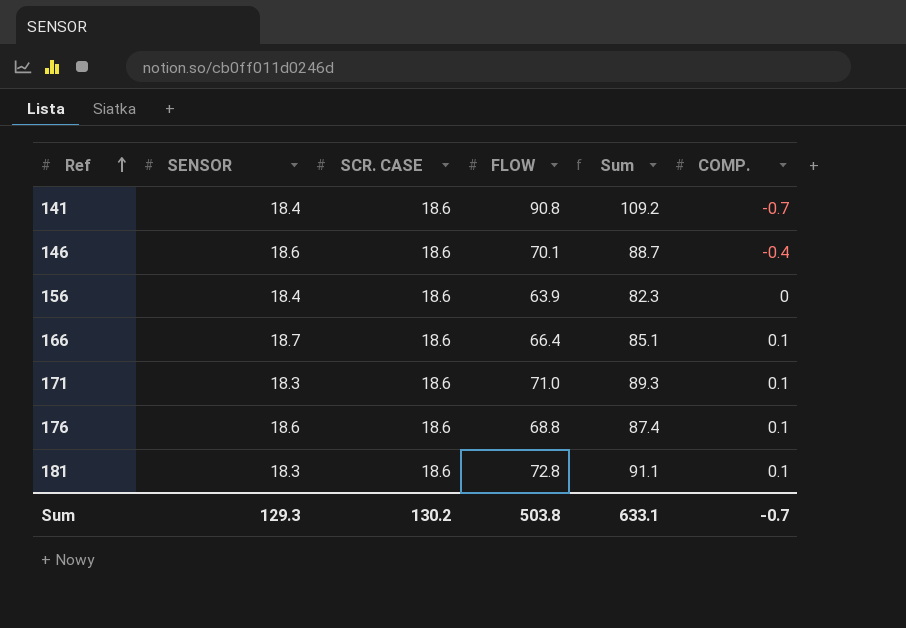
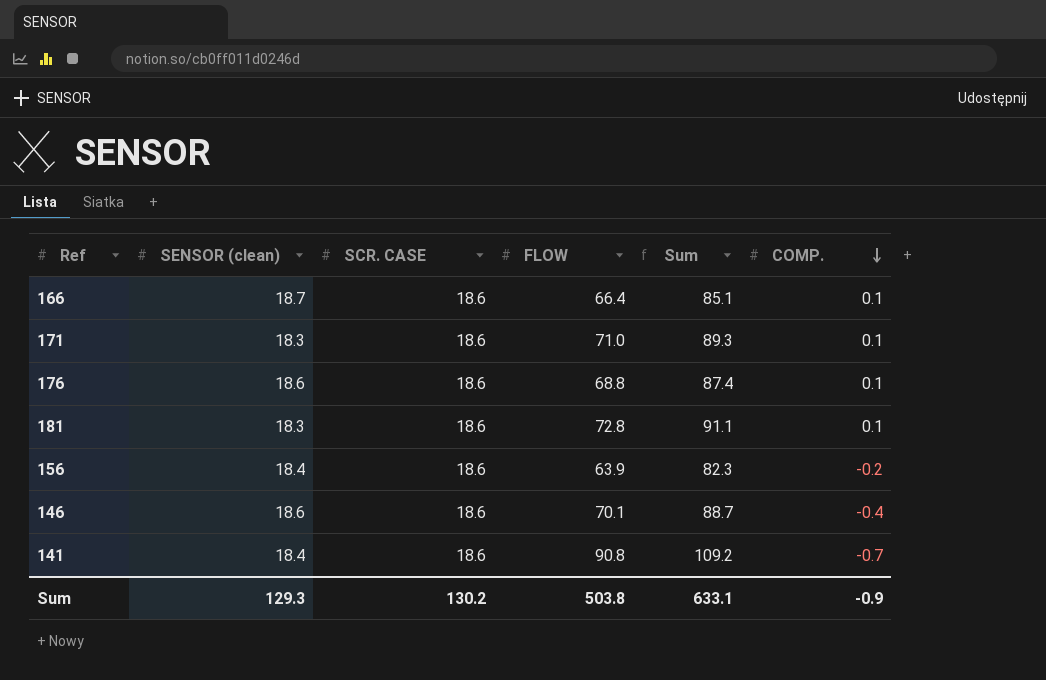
row order: Ref ascending -> COMP. descending
column name: SENSOR -> SENSOR (clean)
156 | COMP.: 0 -> -0.2
Sum | COMP.: -0.7 -> -0.9

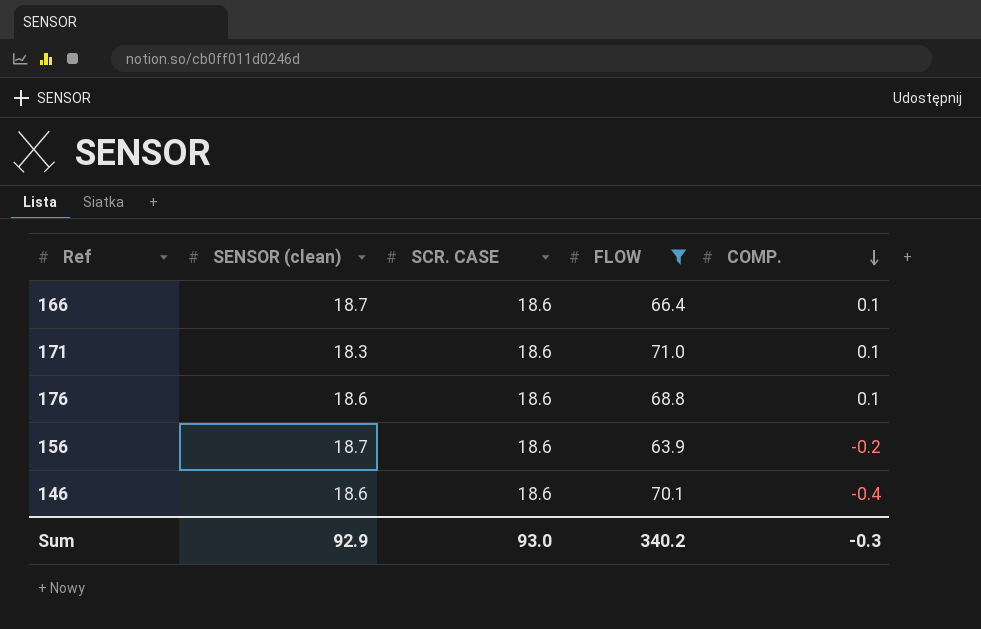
filter: none -> FLOW <= 71.0
column Sum | formula: [SENSOR (clean)] + [FLOW] -> none
156 | SENSOR (clean): 18.4 -> 18.7
Sum | SENSOR (clean): 129.3 -> 92.9
Sum | SCR. CASE: 130.2 -> 93.0
Sum | FLOW: 503.8 -> 340.2
Sum | COMP.: -0.9 -> -0.3

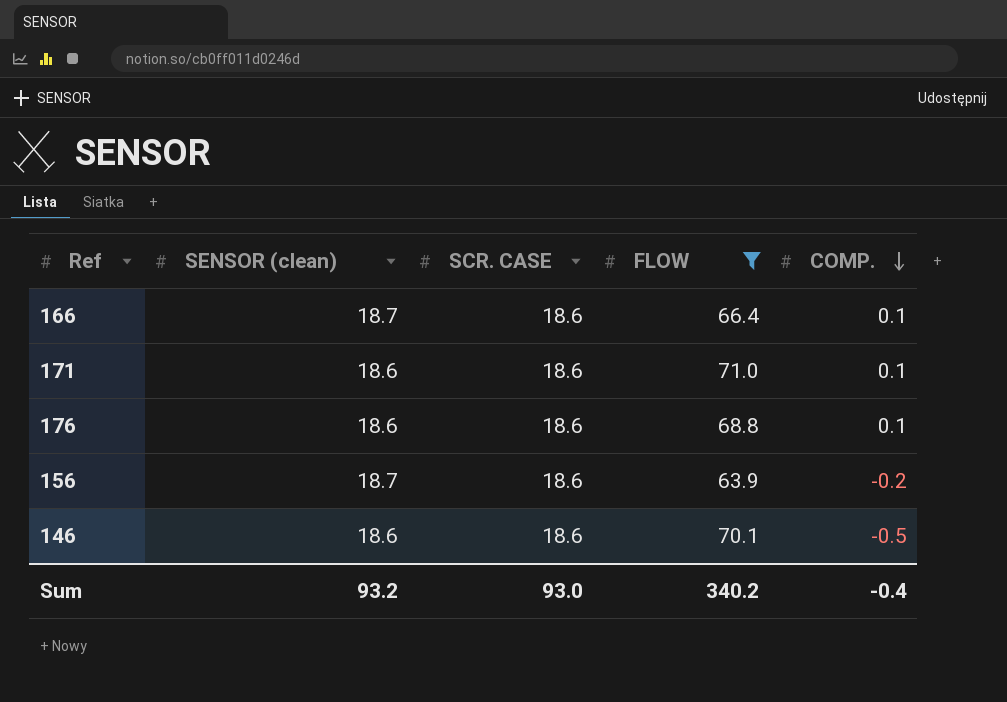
171 | SENSOR (clean): 18.3 -> 18.6
146 | COMP.: -0.4 -> -0.5
Sum | SENSOR (clean): 92.9 -> 93.2
Sum | COMP.: -0.3 -> -0.4

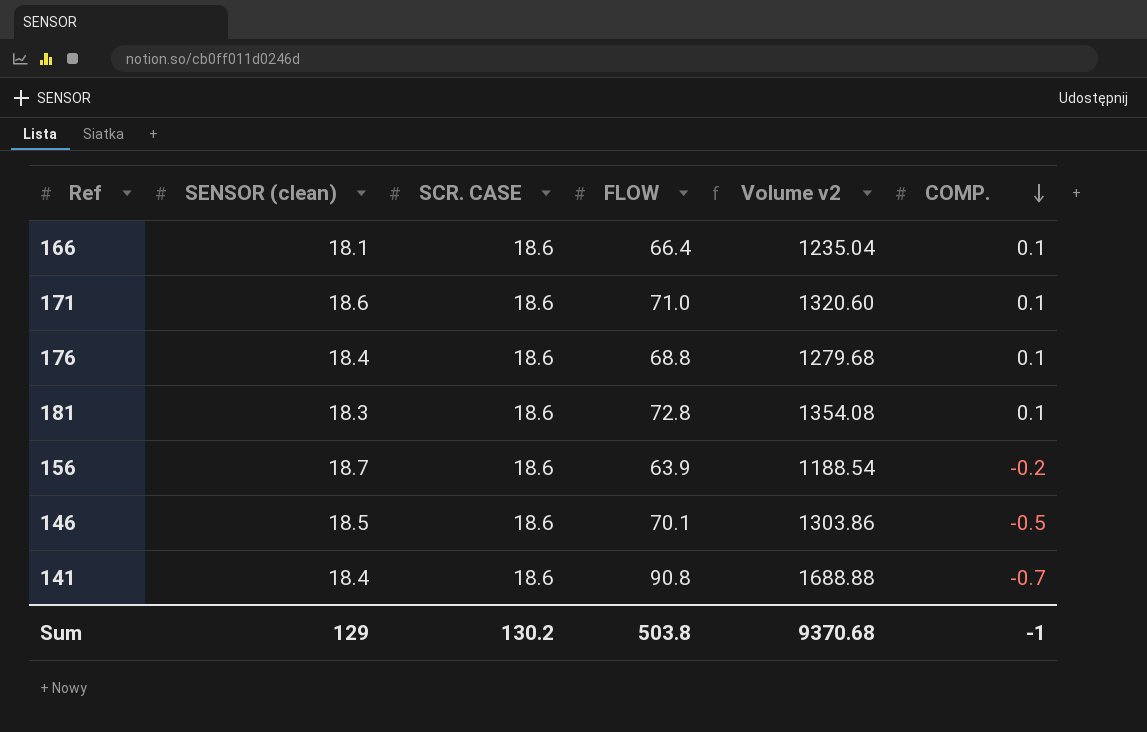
filter: FLOW <= 71.0 -> none
column Volume v2 | formula: none -> [SCR. CASE] * [FLOW]
166 | SENSOR (clean): 18.7 -> 18.1
176 | SENSOR (clean): 18.6 -> 18.4
146 | SENSOR (clean): 18.6 -> 18.5
Sum | SENSOR (clean): 93.2 -> 129
Sum | SCR. CASE: 93.0 -> 130.2
Sum | FLOW: 340.2 -> 503.8
Sum | COMP.: -0.4 -> -1

